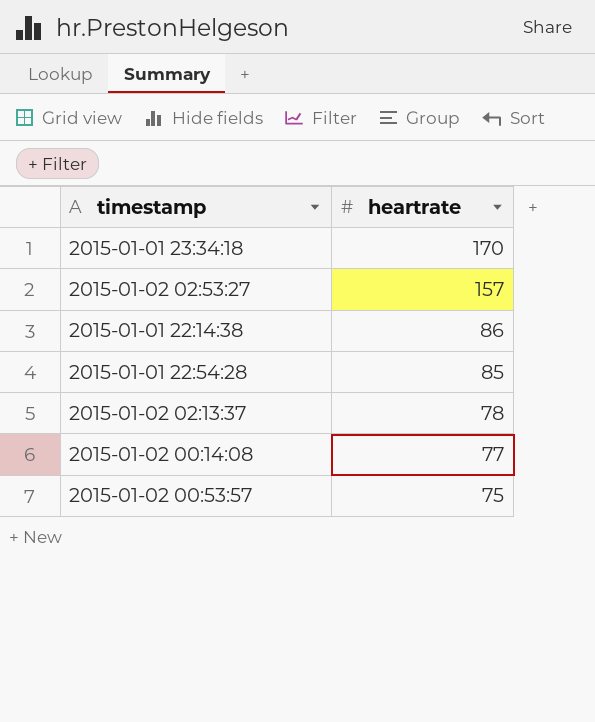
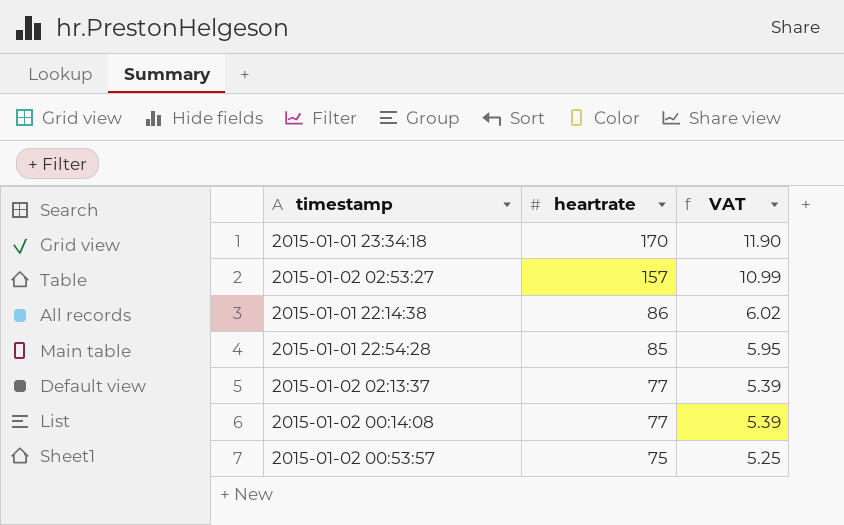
column VAT | formula: none -> [heartrate] * 0.07
2015-01-02 02:13:37 | heartrate: 78 -> 77

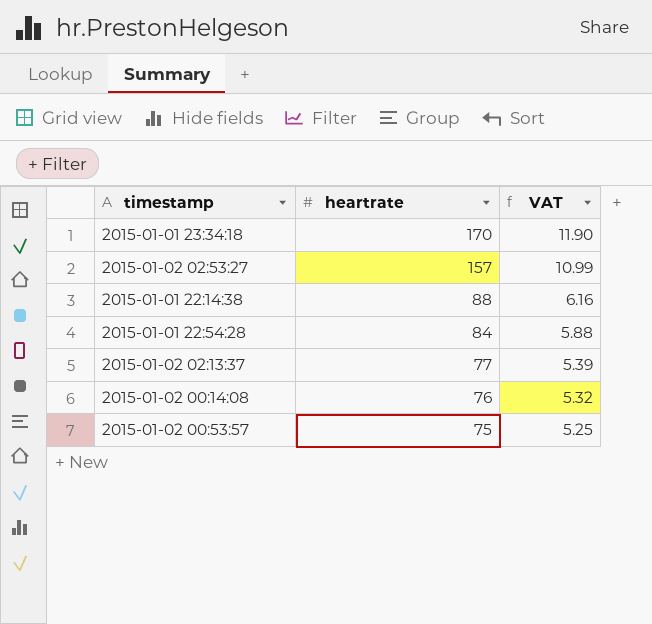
2015-01-01 22:14:38 | heartrate: 86 -> 88
2015-01-01 22:14:38 | VAT: 6.02 -> 6.16
2015-01-01 22:54:28 | heartrate: 85 -> 84
2015-01-01 22:54:28 | VAT: 5.95 -> 5.88
2015-01-02 00:14:08 | heartrate: 77 -> 76
2015-01-02 00:14:08 | VAT: 5.39 -> 5.32

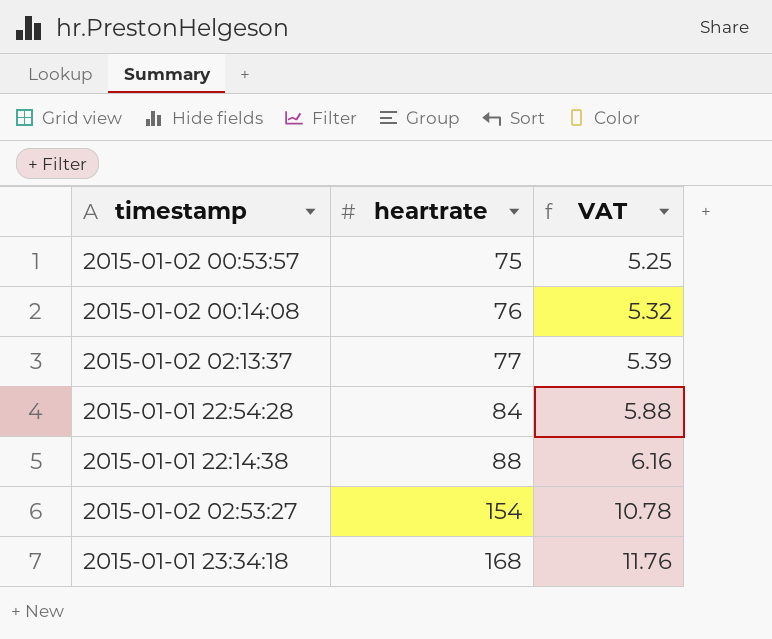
row order: heartrate descending -> heartrate ascending
2015-01-02 02:53:27 | heartrate: 157 -> 154
2015-01-02 02:53:27 | VAT: 10.99 -> 10.78
2015-01-01 23:34:18 | heartrate: 170 -> 168
2015-01-01 23:34:18 | VAT: 11.90 -> 11.76

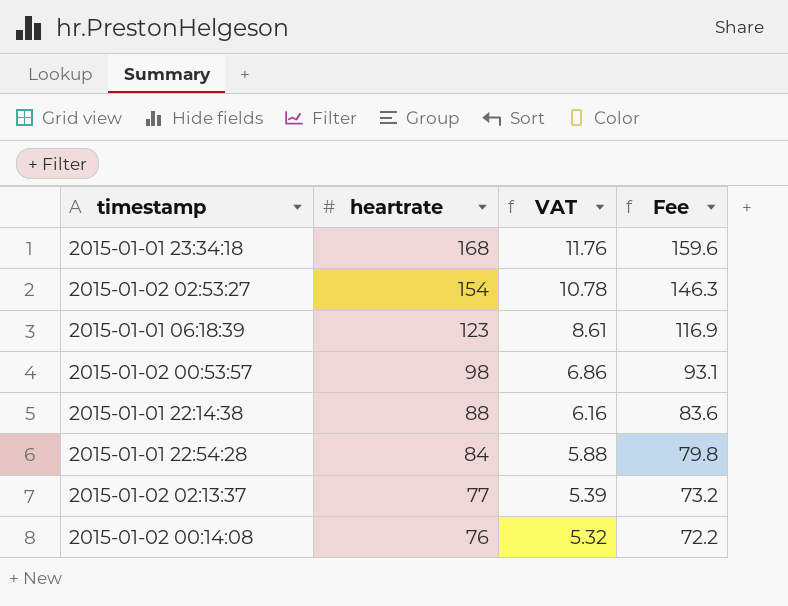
row order: heartrate ascending -> heartrate descending
column Fee | formula: none -> [heartrate] * 0.95
row 2015-01-01 06:18:39: none -> 123 | 8.61 | 116.9
2015-01-02 00:53:57 | heartrate: 75 -> 98
2015-01-02 00:53:57 | VAT: 5.25 -> 6.86

